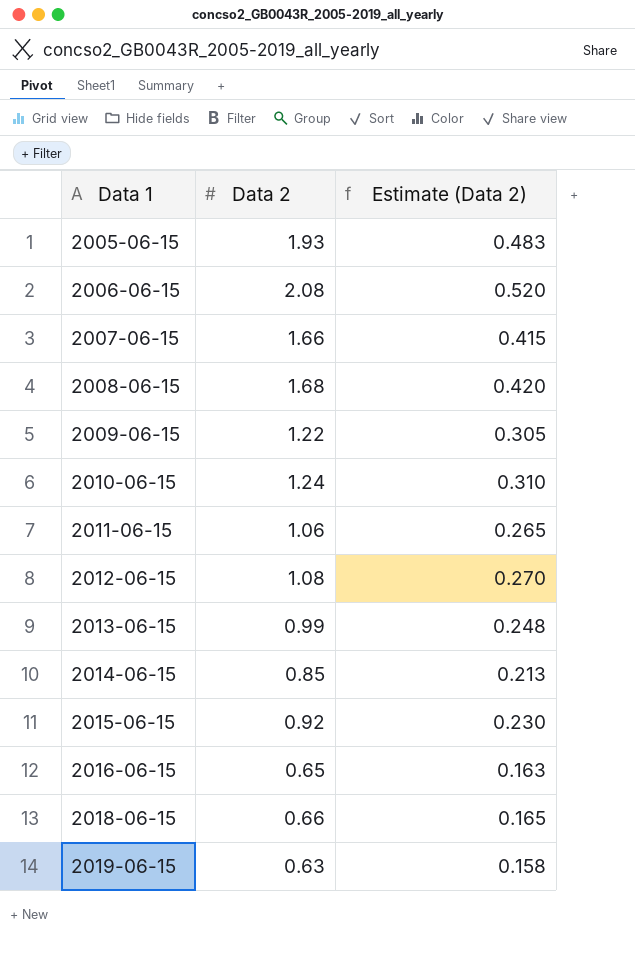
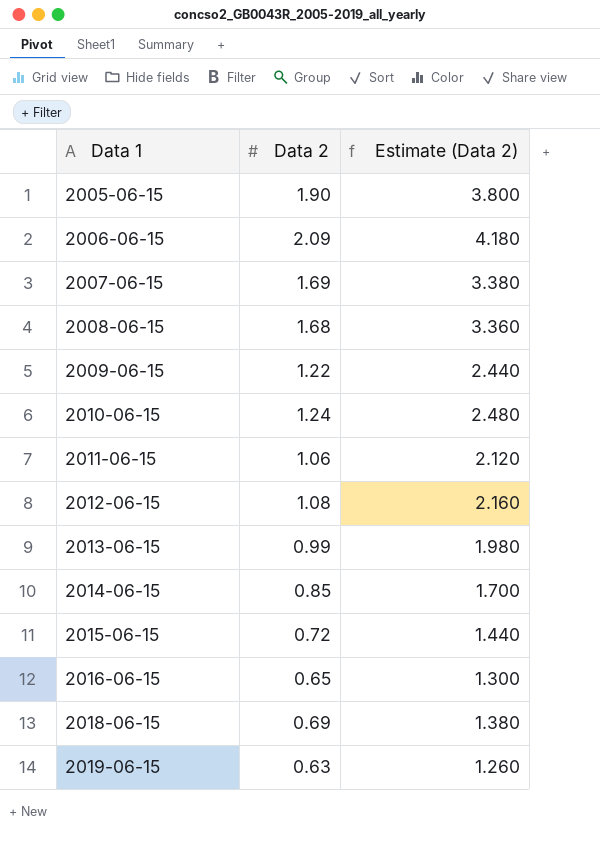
column Estimate (Data 2) | formula: [Data 2] * 0.25 -> [Data 2] * 2
2005-06-15 | Data 2: 1.93 -> 1.90
2006-06-15 | Data 2: 2.08 -> 2.09
2007-06-15 | Data 2: 1.66 -> 1.69
2015-06-15 | Data 2: 0.92 -> 0.72
2018-06-15 | Data 2: 0.66 -> 0.69

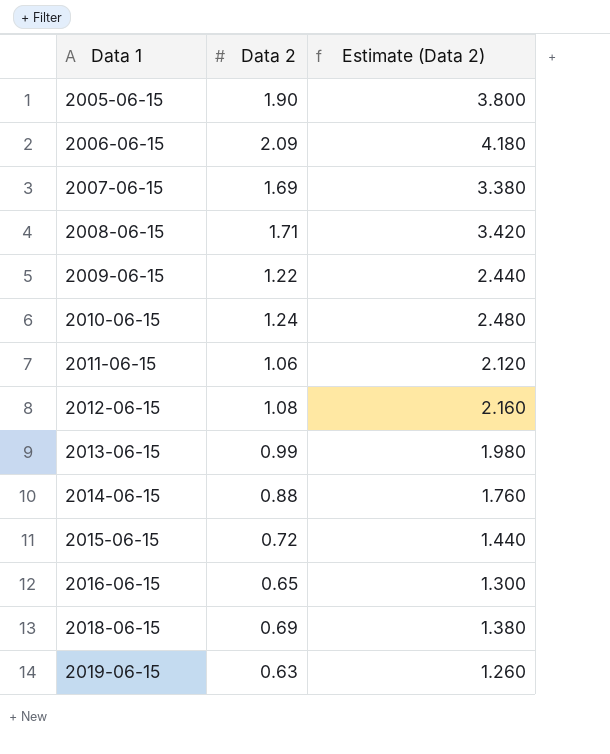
2008-06-15 | Data 2: 1.68 -> 1.71
2008-06-15 | Estimate (Data 2): 3.360 -> 3.420
2014-06-15 | Data 2: 0.85 -> 0.88
2014-06-15 | Estimate (Data 2): 1.700 -> 1.760

